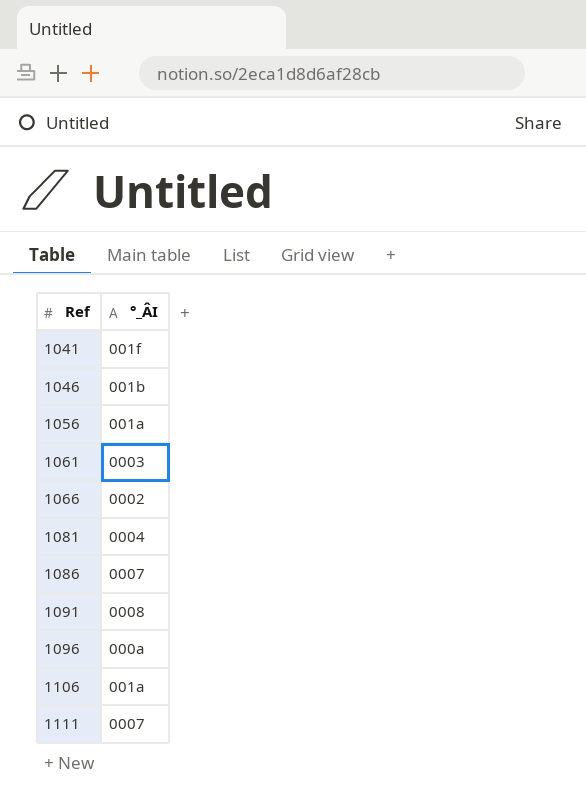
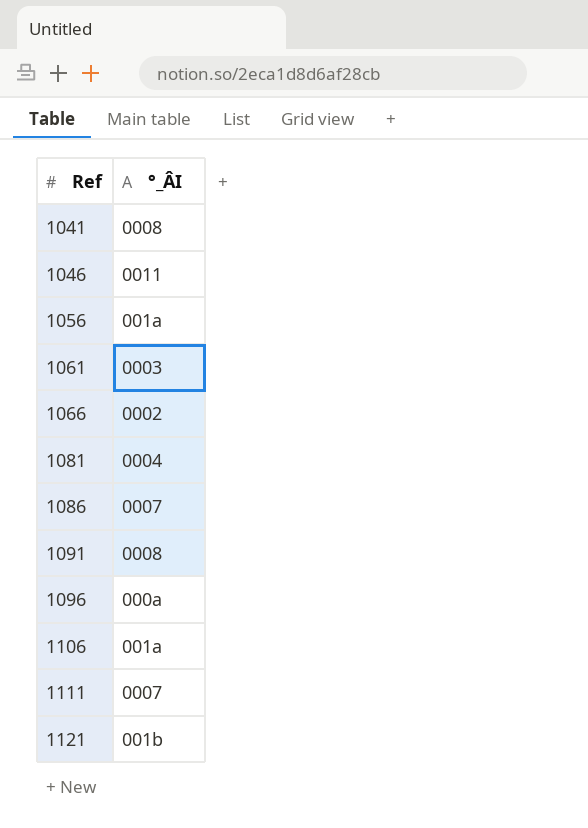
1041 | °_ÂI: 001f -> 0008
1046 | °_ÂI: 001b -> 0011
row 1121: none -> 001b

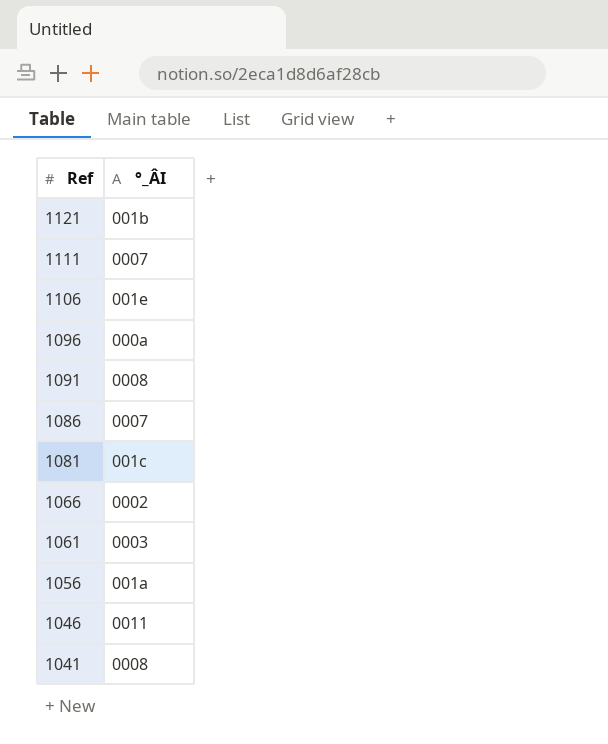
row order: Ref ascending -> Ref descending
1106 | °_ÂI: 001a -> 001e
1081 | °_ÂI: 0004 -> 001c

